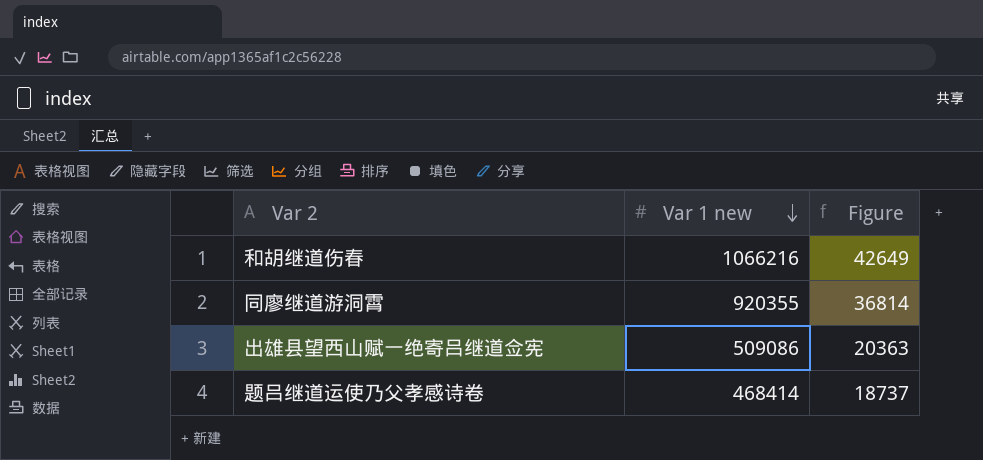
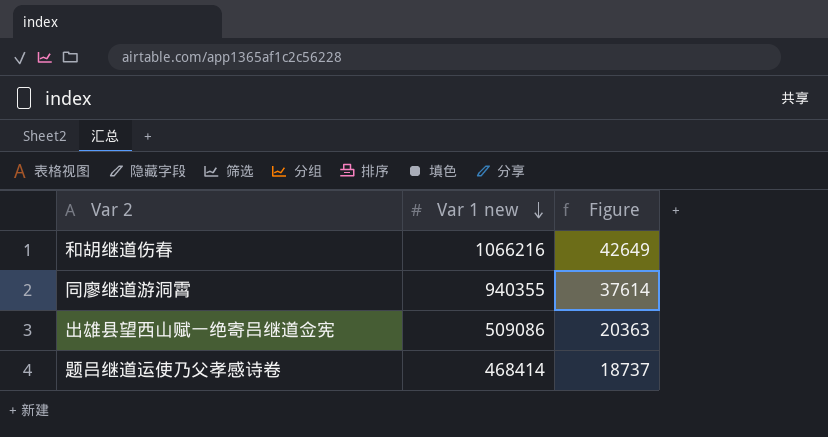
同廖继道游洞霄 | Var 1 new: 920355 -> 940355
同廖继道游洞霄 | Figure: 36814 -> 37614

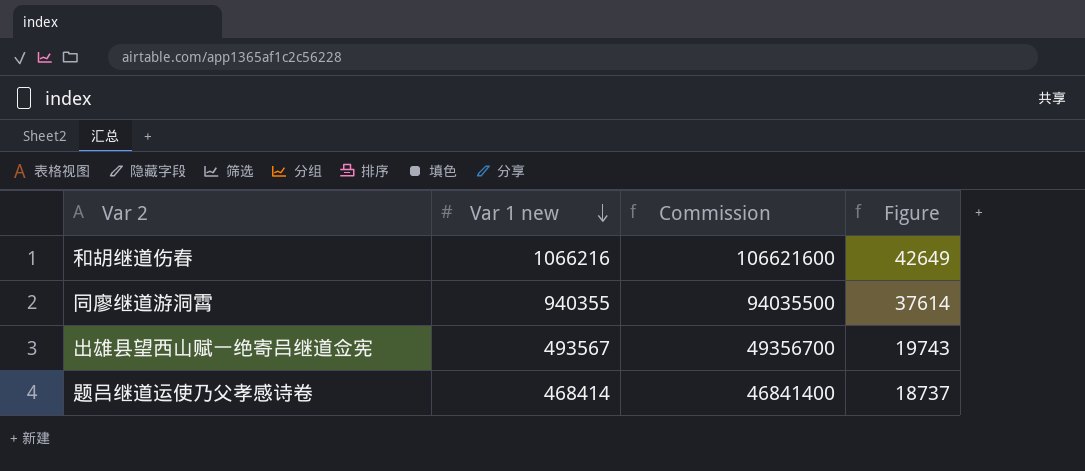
column Commission | formula: none -> [Var 1 new] * 100
出雄县望西山赋一绝寄吕继道佥宪 | Var 1 new: 509086 -> 493567
出雄县望西山赋一绝寄吕继道佥宪 | Figure: 20363 -> 19743

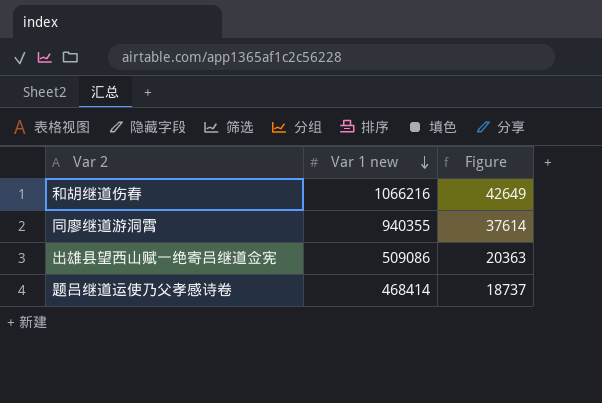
column Commission | formula: [Var 1 new] * 100 -> none
出雄县望西山赋一绝寄吕继道佥宪 | Var 1 new: 493567 -> 509086
出雄县望西山赋一绝寄吕继道佥宪 | Figure: 19743 -> 20363

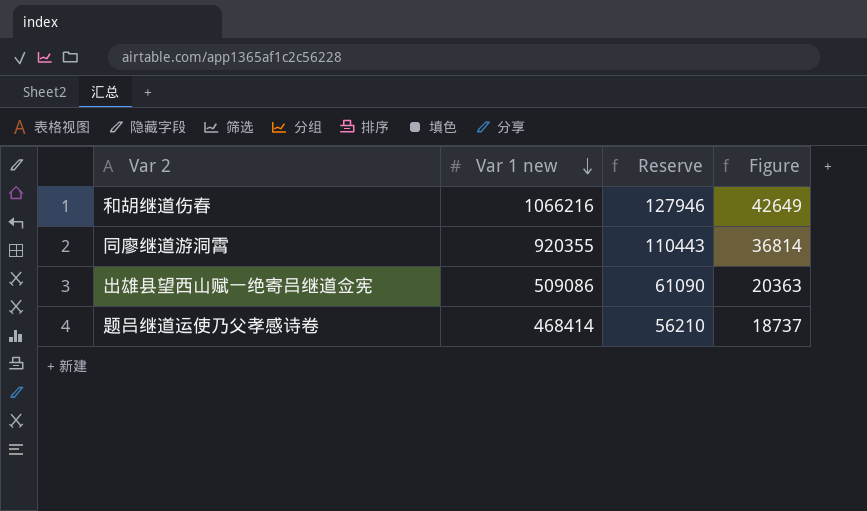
column Reserve | formula: none -> [Var 1 new] * 0.12
同廖继道游洞霄 | Var 1 new: 940355 -> 920355
同廖继道游洞霄 | Figure: 37614 -> 36814

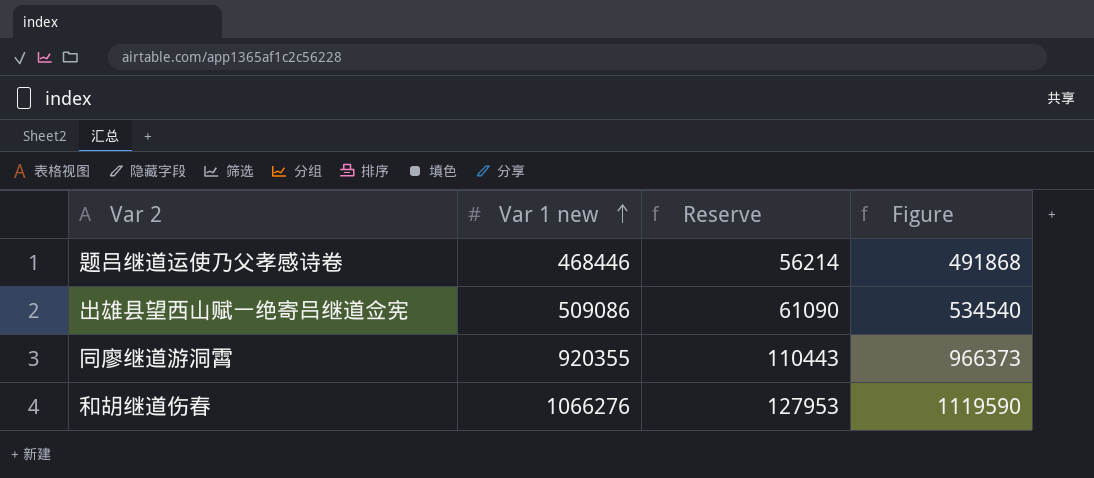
row order: Var 1 new descending -> Var 1 new ascending
column Figure | formula: [Var 1 new] * 0.04 -> [Var 1 new] * 1.05
题吕继道运使乃父孝感诗卷 | Var 1 new: 468414 -> 468446
题吕继道运使乃父孝感诗卷 | Reserve: 56210 -> 56214
和胡继道伤春 | Var 1 new: 1066216 -> 1066276
和胡继道伤春 | Reserve: 127946 -> 127953

